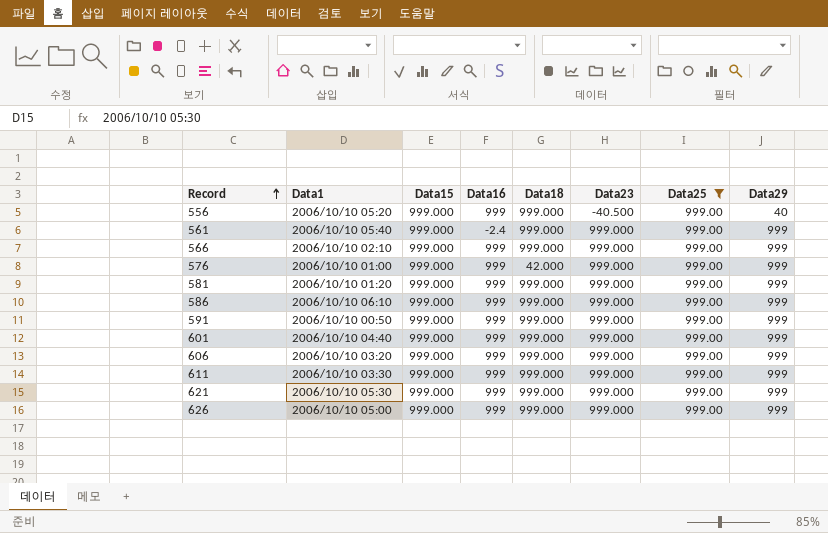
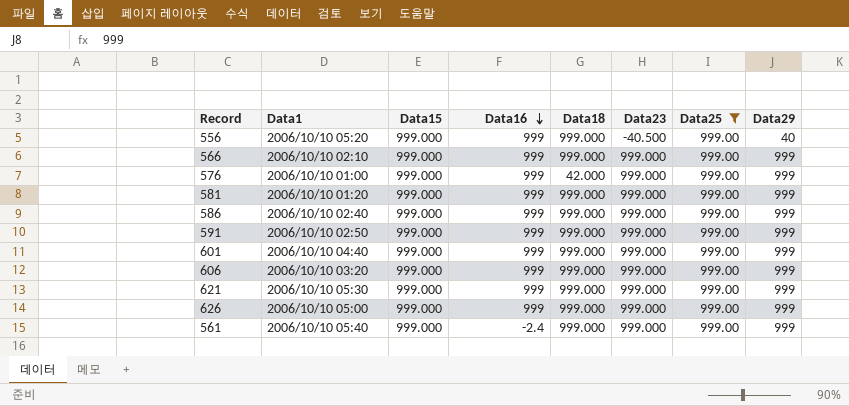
row order: Record ascending -> Data16 descending
row 611: 2006/10/10 03:30 | 999.000 | 999 | 999.000 | 999.000 | 999.00 | 999 -> none
586 | Data1: 2006/10/10 06:10 -> 2006/10/10 02:40
591 | Data1: 2006/10/10 00:50 -> 2006/10/10 02:50

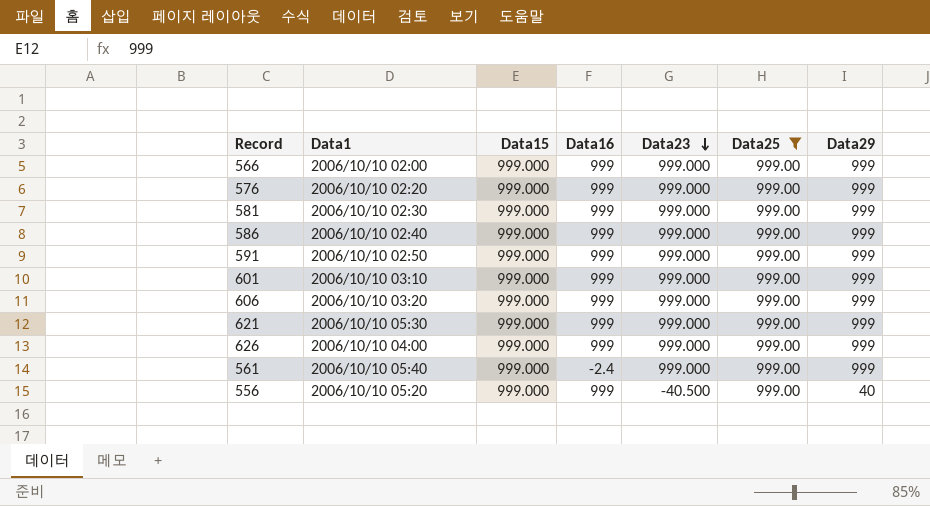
row order: Data16 descending -> Data23 descending
column Data18 | position: 5 -> none
566 | Data1: 2006/10/10 02:10 -> 2006/10/10 02:00
576 | Data1: 2006/10/10 01:00 -> 2006/10/10 02:20
581 | Data1: 2006/10/10 01:20 -> 2006/10/10 02:30
601 | Data1: 2006/10/10 04:40 -> 2006/10/10 03:10
626 | Data1: 2006/10/10 05:00 -> 2006/10/10 04:00

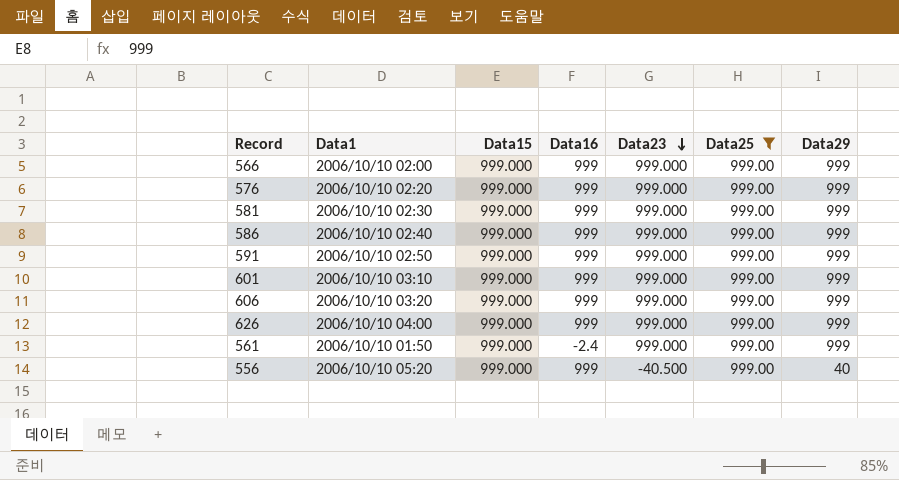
row 621: 2006/10/10 05:30 | 999.000 | 999 | 999.000 | 999.00 | 999 -> none
561 | Data1: 2006/10/10 05:40 -> 2006/10/10 01:50

